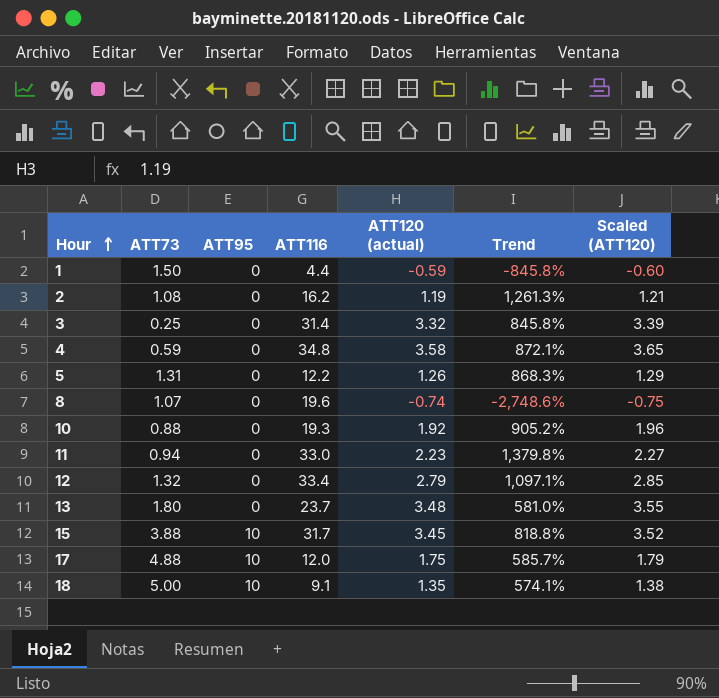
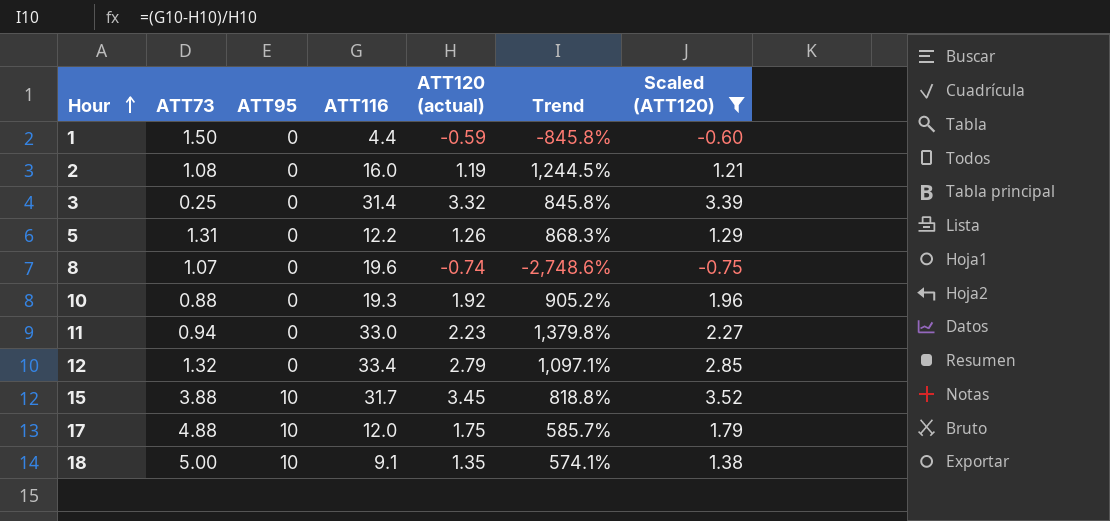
filter: none -> Scaled (ATT120) <= 3.52
2 | ATT116: 16.2 -> 16.0
2 | Trend: 1,261.3% -> 1,244.5%

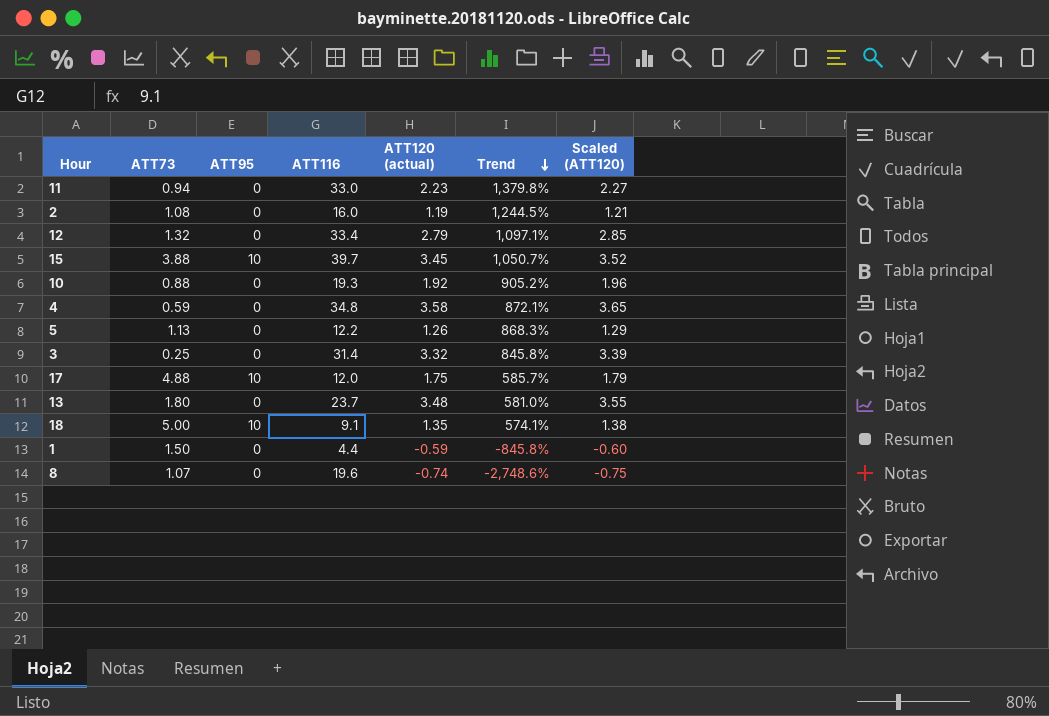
filter: Scaled (ATT120) <= 3.52 -> none
row order: Hour ascending -> Trend descending
15 | ATT116: 31.7 -> 39.7
15 | Trend: 818.8% -> 1,050.7%
5 | ATT73: 1.31 -> 1.13

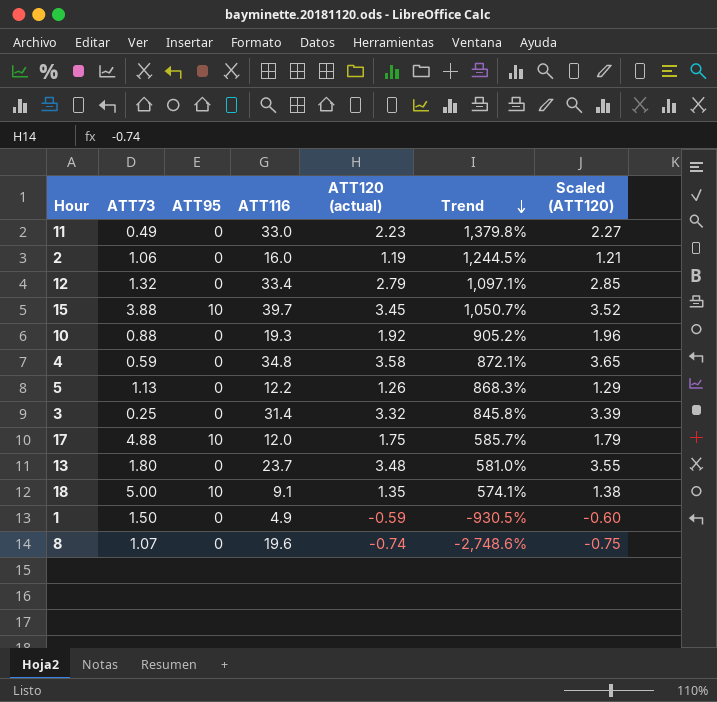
11 | ATT73: 0.94 -> 0.49
2 | ATT73: 1.08 -> 1.06
1 | ATT116: 4.4 -> 4.9
1 | Trend: -845.8% -> -930.5%

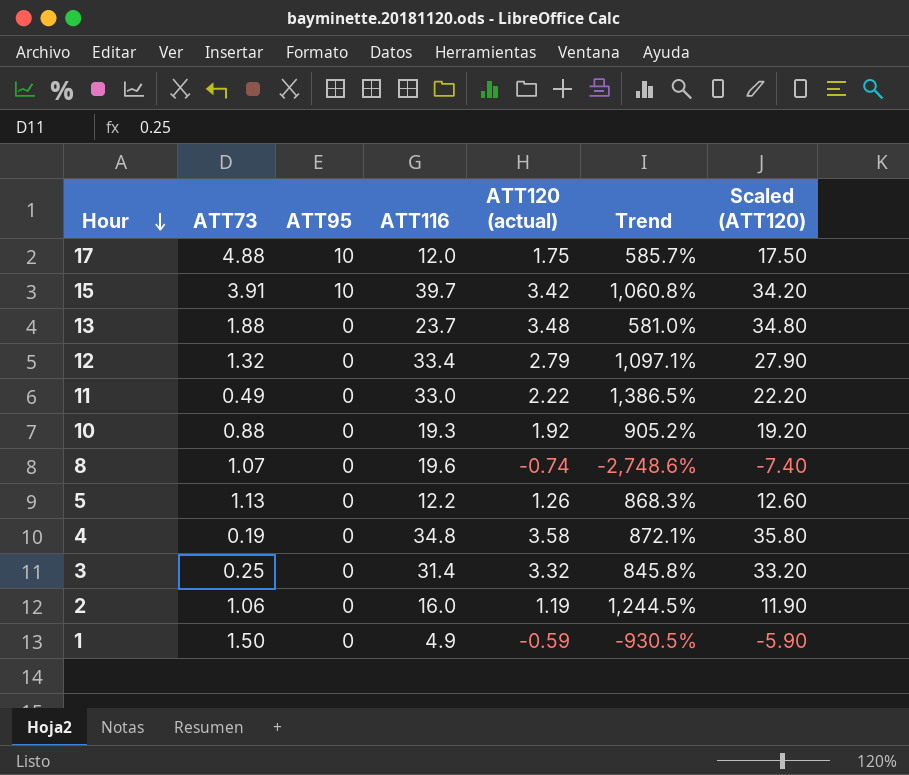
row order: Trend descending -> Hour descending
column Scaled (ATT120) | formula: [ATT120 (actual)] * 1.02 -> [ATT120 (actual)] * 10
row 18: 5.00 | 10 | 9.1 | 1.35 | 574.1% | 1.38 -> none
15 | ATT73: 3.88 -> 3.91
15 | ATT120 (actual): 3.45 -> 3.42
15 | Trend: 1,050.7% -> 1,060.8%
13 | ATT73: 1.80 -> 1.88
11 | ATT120 (actual): 2.23 -> 2.22
11 | Trend: 1,379.8% -> 1,386.5%
4 | ATT73: 0.59 -> 0.19

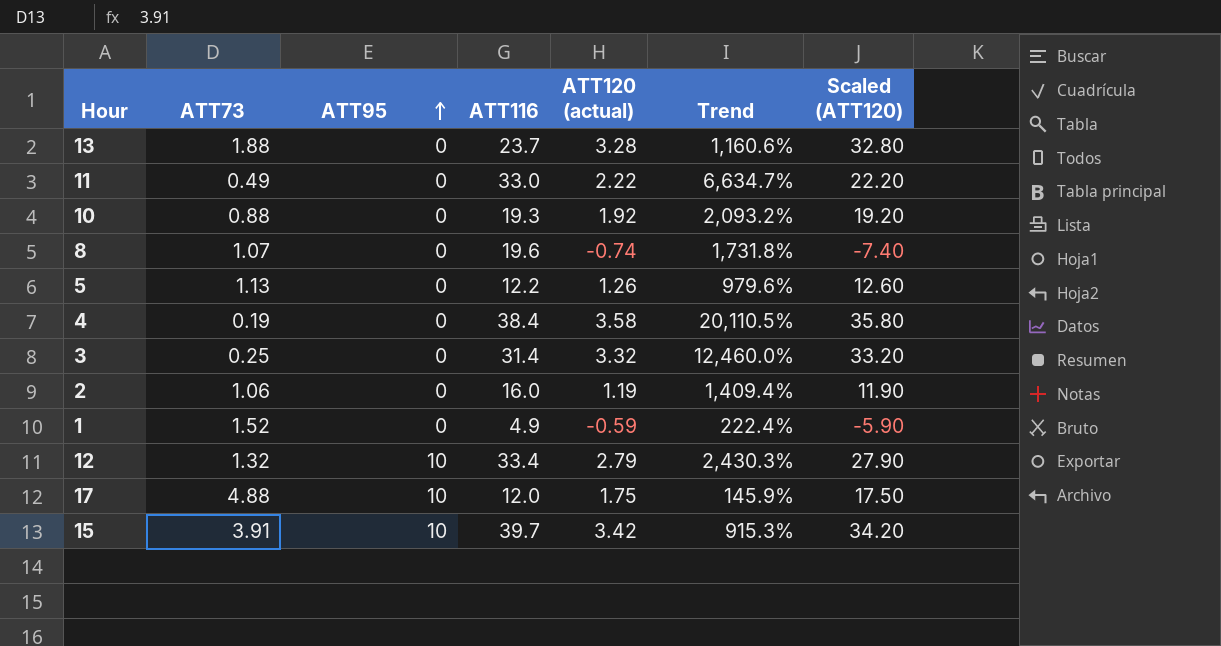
row order: Hour descending -> ATT95 ascending
column Trend | formula: ([ATT116] - [ATT120 (actual)]) / [ATT120 (actual)] -> ([ATT116] - [ATT73]) / [ATT73]
13 | ATT120 (actual): 3.48 -> 3.28
13 | Scaled (ATT120): 34.80 -> 32.80
4 | ATT116: 34.8 -> 38.4
1 | ATT73: 1.50 -> 1.52
12 | ATT95: 0 -> 10

